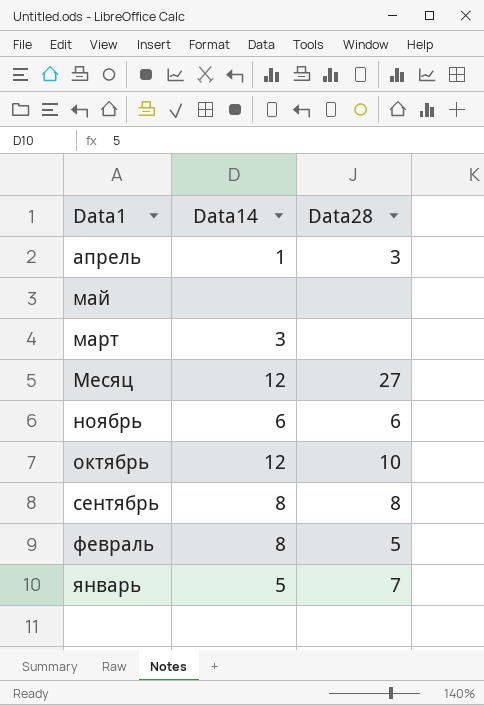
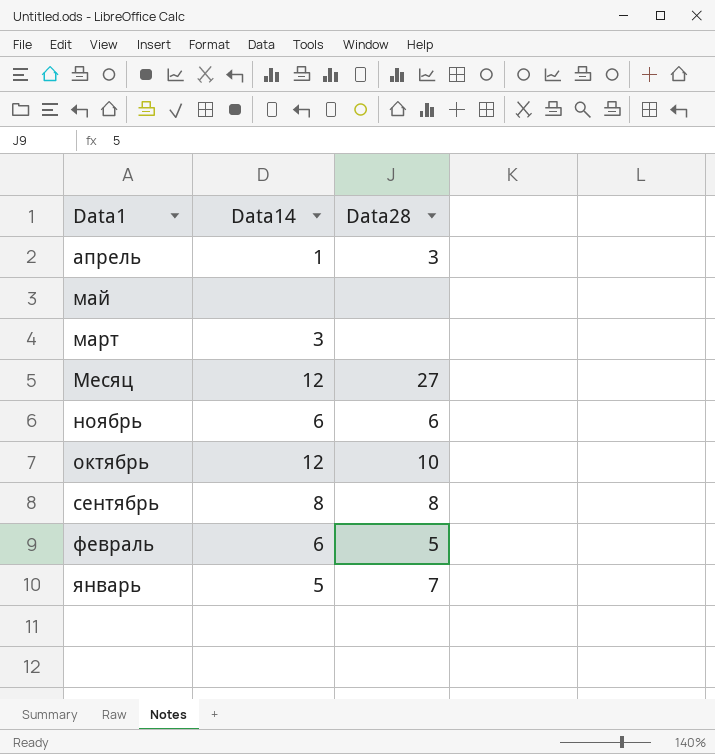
февраль | Data14: 8 -> 6

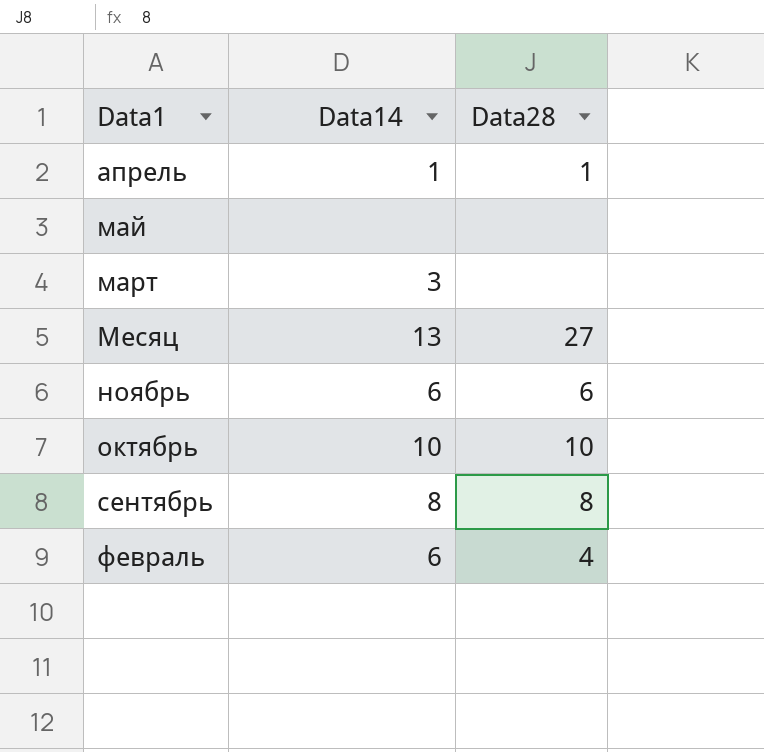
row январь: 5 | 7 -> none
апрель | Data28: 3 -> 1
Месяц | Data14: 12 -> 13
октябрь | Data14: 12 -> 10
февраль | Data28: 5 -> 4

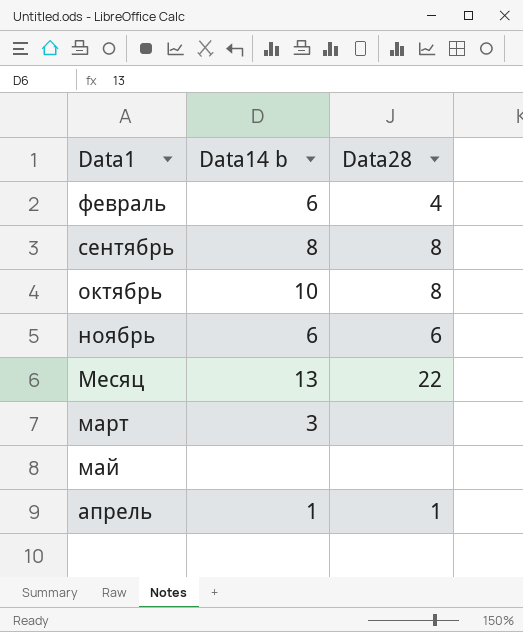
row order: Data1 ascending -> Data1 descending
column name: Data14 -> Data14 b
октябрь | Data28: 10 -> 8
Месяц | Data28: 27 -> 22

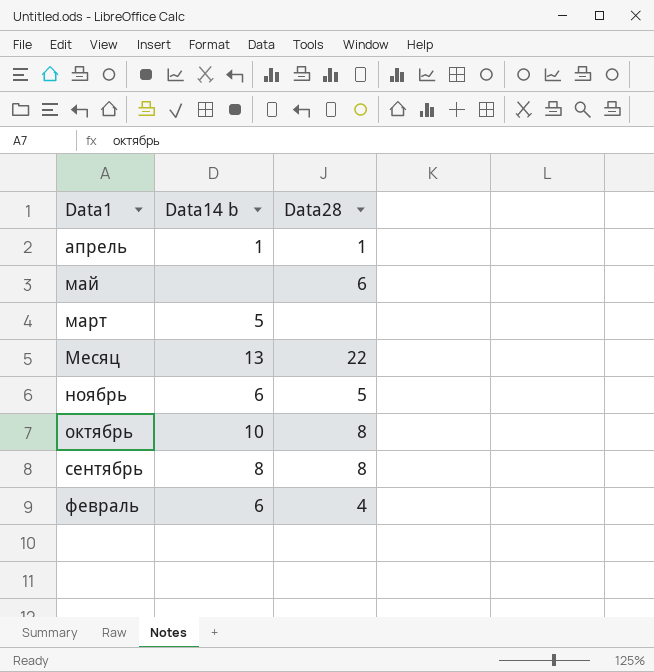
row order: Data1 descending -> Data1 ascending
май | Data28: none -> 6
март | Data14 b: 3 -> 5
ноябрь | Data28: 6 -> 5

